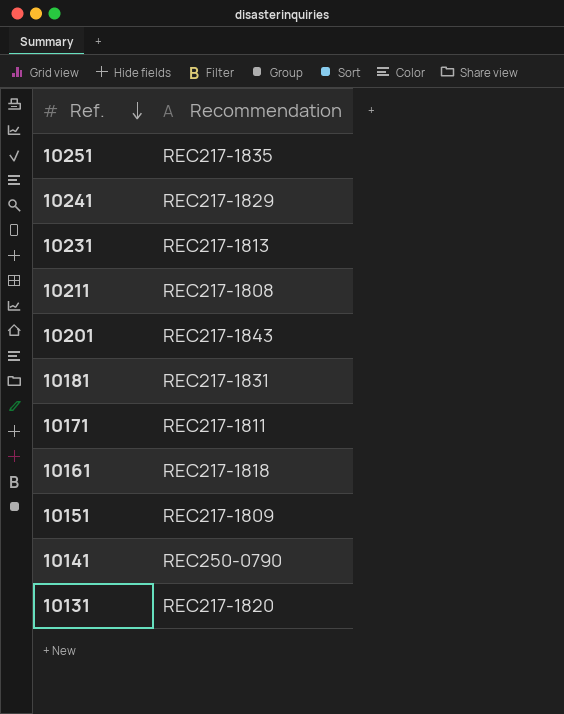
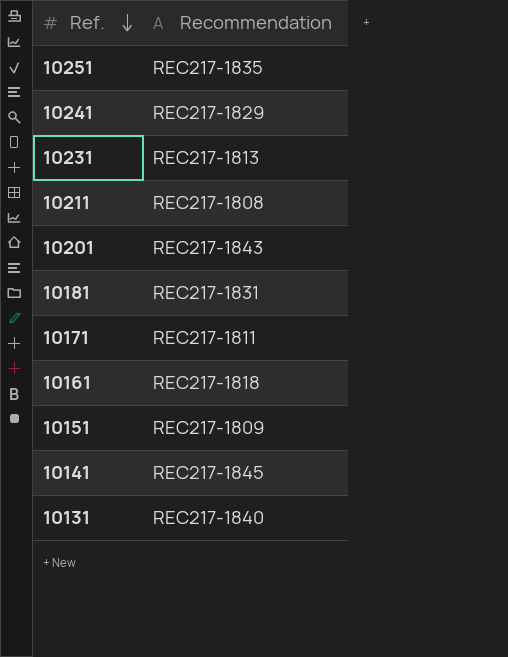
10141 | Recommendation: REC250-0790 -> REC217-1845
10131 | Recommendation: REC217-1820 -> REC217-1840

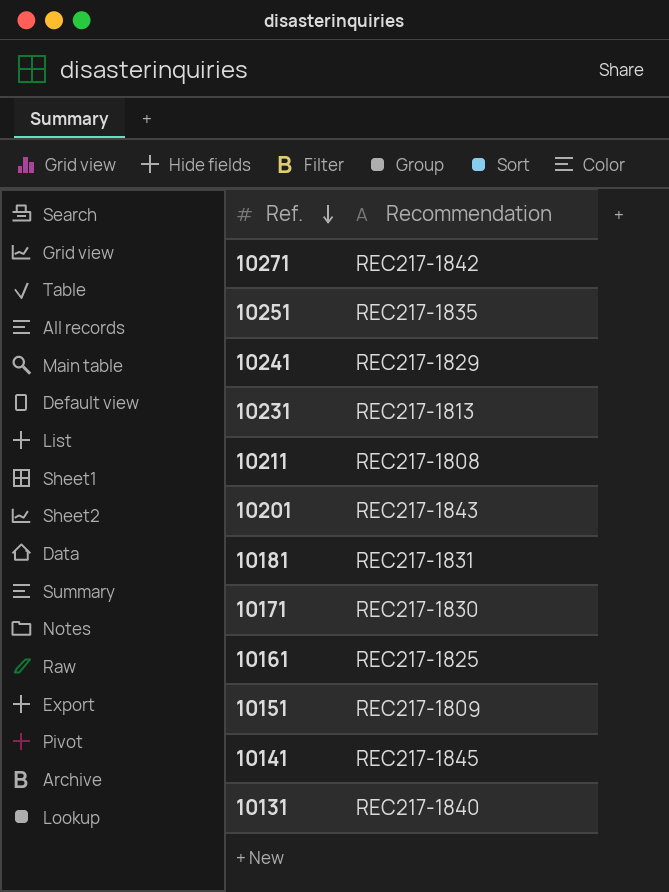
row 10271: none -> REC217-1842
10171 | Recommendation: REC217-1811 -> REC217-1830
10161 | Recommendation: REC217-1818 -> REC217-1825

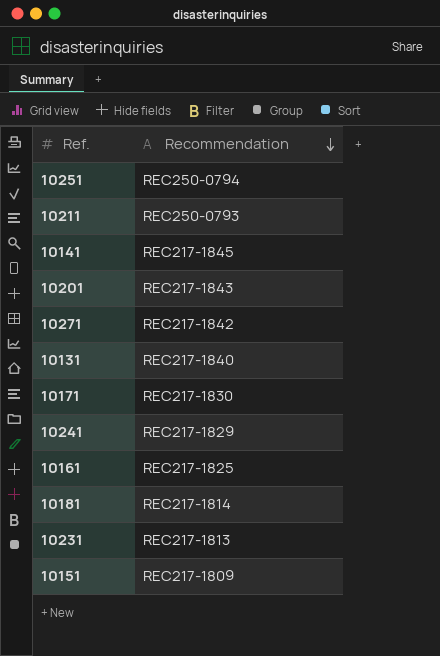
row order: Ref. descending -> Recommendation descending
10251 | Recommendation: REC217-1835 -> REC250-0794
10211 | Recommendation: REC217-1808 -> REC250-0793
10181 | Recommendation: REC217-1831 -> REC217-1814

